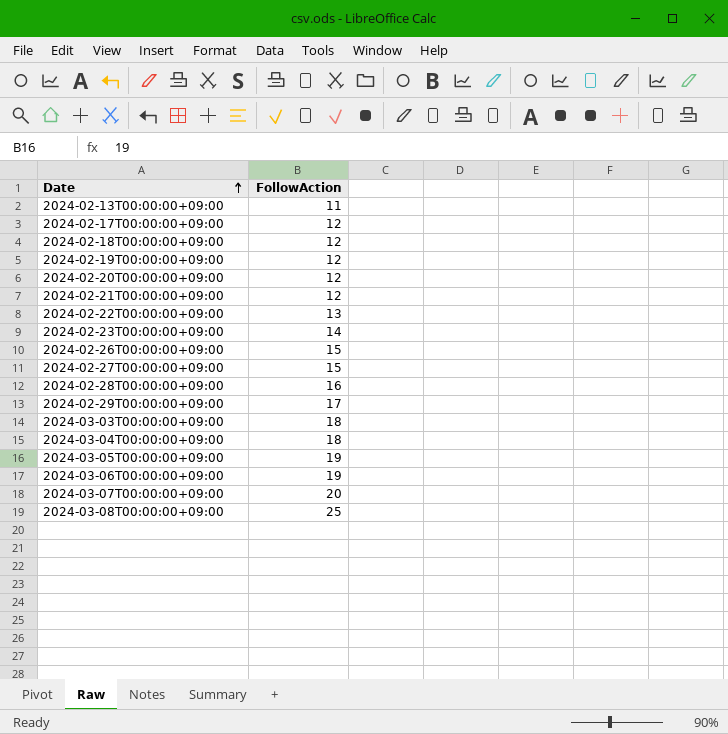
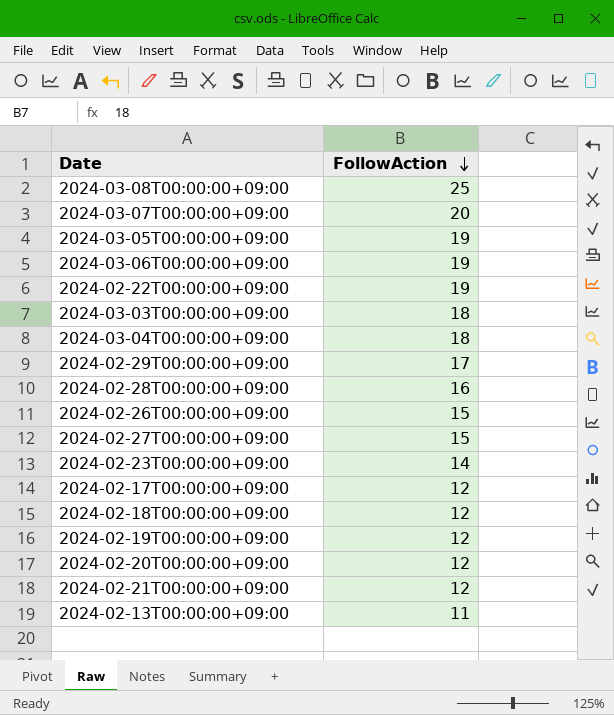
row order: Date ascending -> FollowAction descending
2024-02-22T00:00:00+09:00 | FollowAction: 13 -> 19

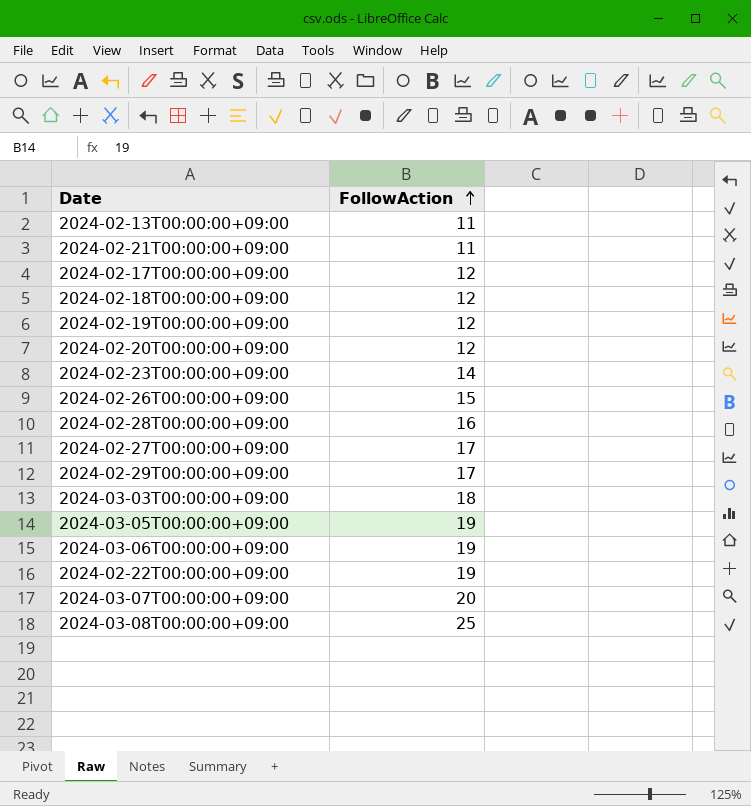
row order: FollowAction descending -> FollowAction ascending
row 2024-03-04T00:00:00+09:00: 18 -> none
2024-02-21T00:00:00+09:00 | FollowAction: 12 -> 11
2024-02-27T00:00:00+09:00 | FollowAction: 15 -> 17

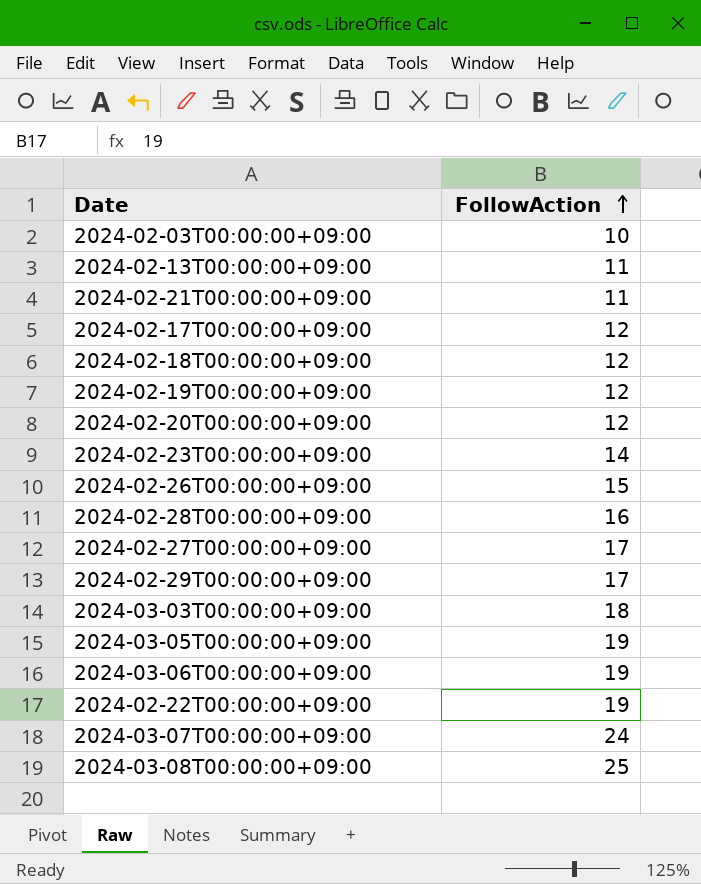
row 2024-02-03T00:00:00+09:00: none -> 10
2024-03-07T00:00:00+09:00 | FollowAction: 20 -> 24

